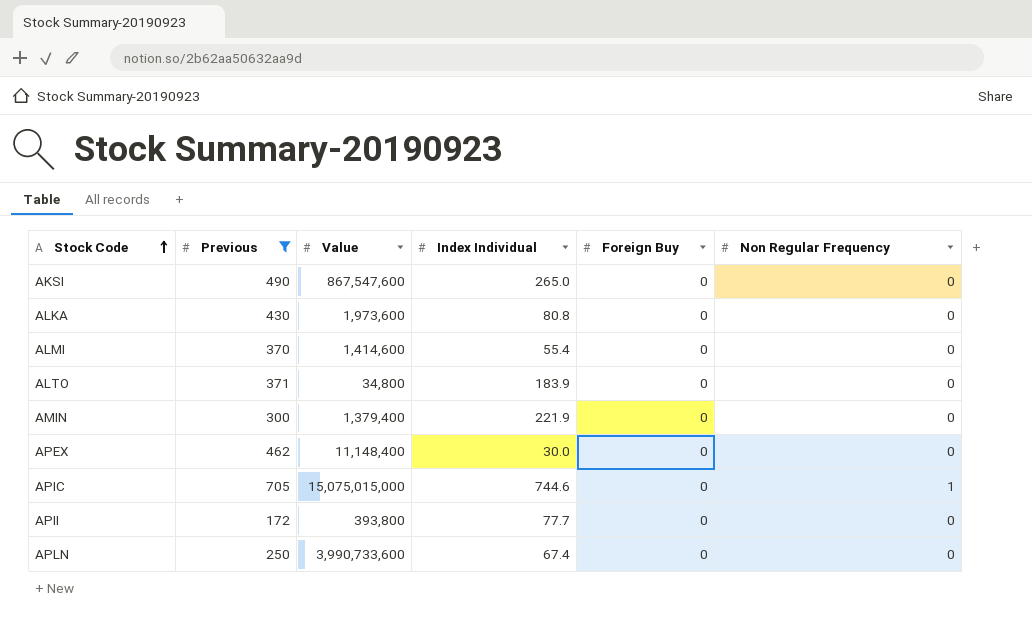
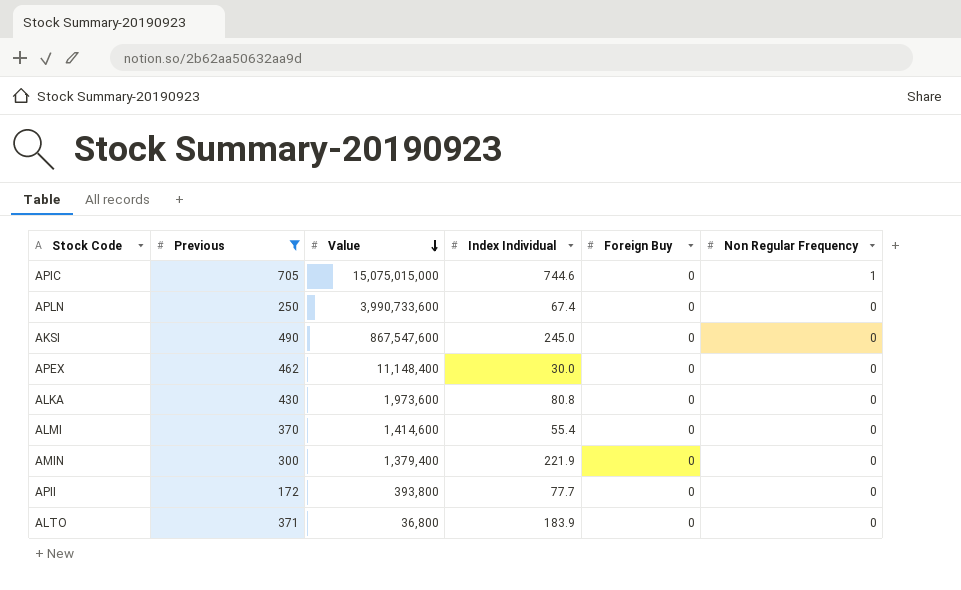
row order: Stock Code ascending -> Value descending
AKSI | Index Individual: 265.0 -> 245.0
ALTO | Value: 34,800 -> 36,800

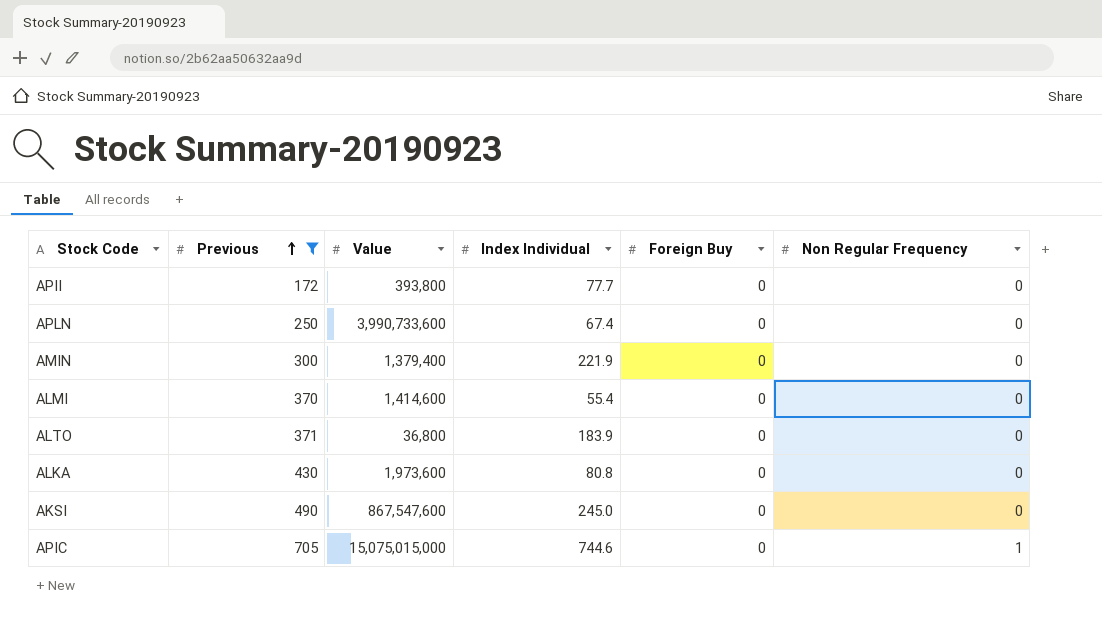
row order: Value descending -> Previous ascending
row APEX: 462 | 11,148,400 | 30.0 | 0 | 0 -> none

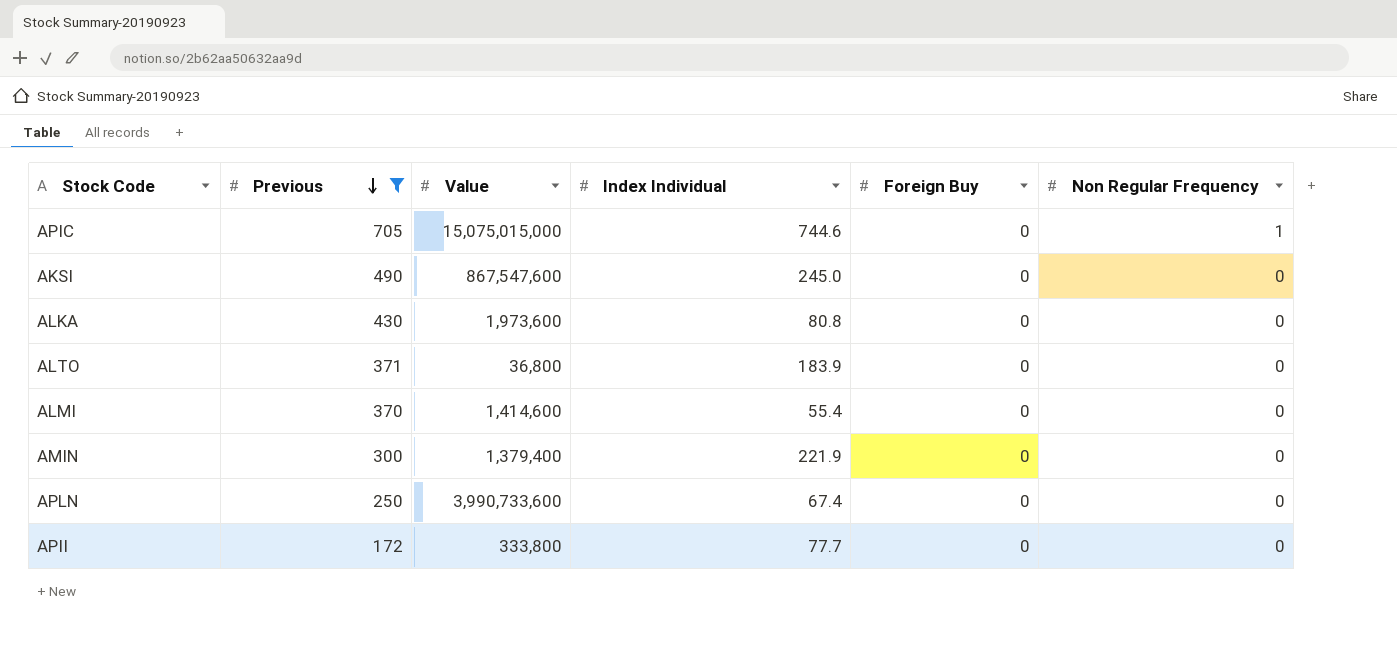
row order: Previous ascending -> Previous descending
APII | Value: 393,800 -> 333,800

